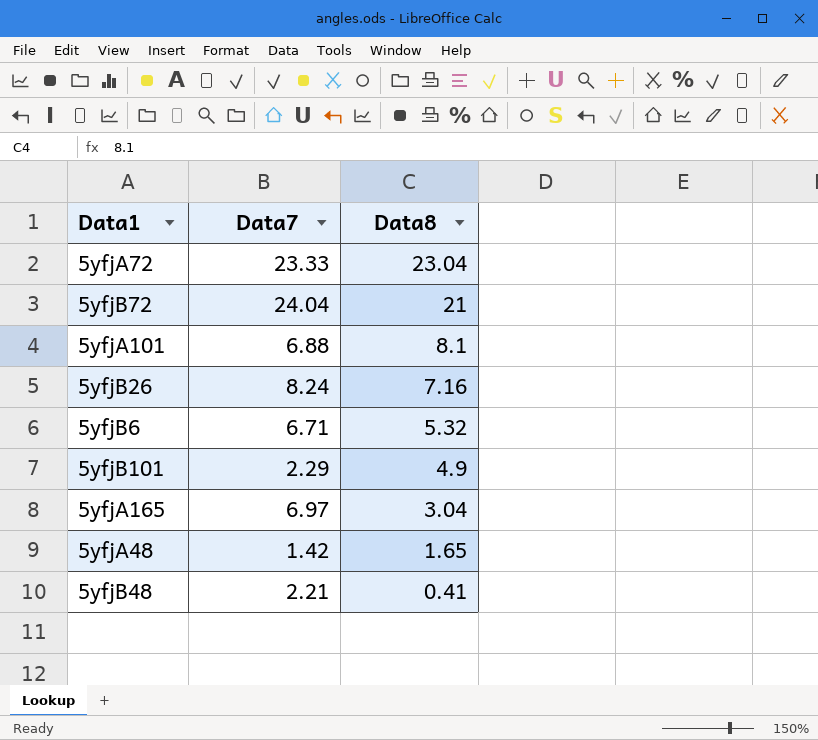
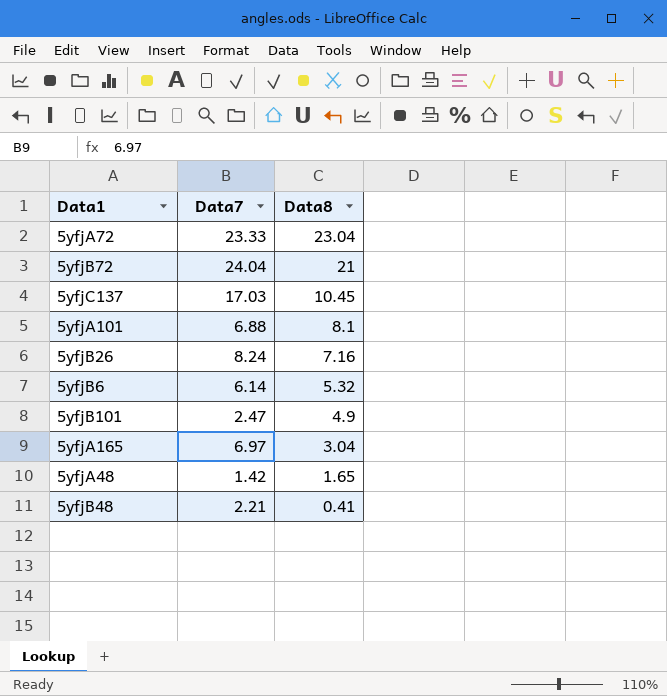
row 5yfjC137: none -> 17.03 | 10.45
5yfjB6 | Data7: 6.71 -> 6.14
5yfjB101 | Data7: 2.29 -> 2.47

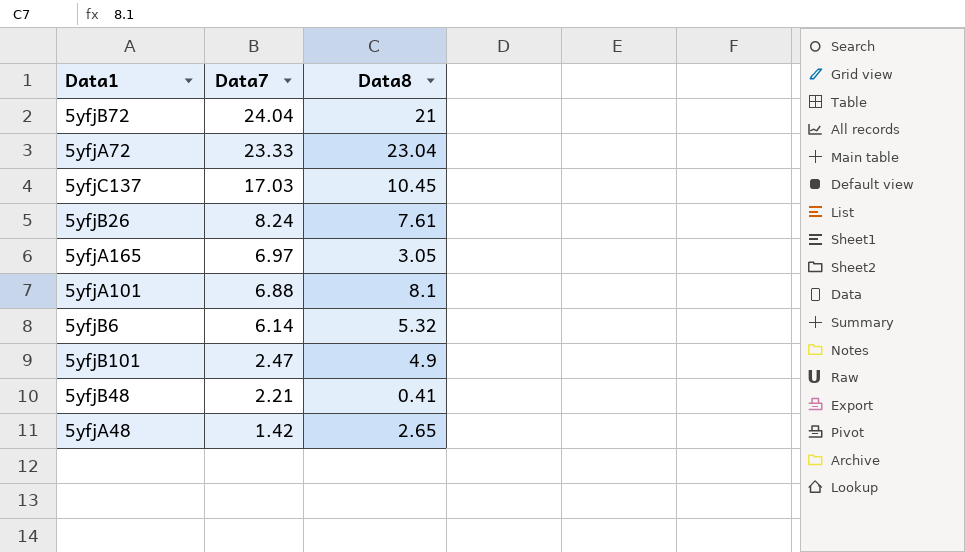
row order: Data8 descending -> Data7 descending
5yfjB26 | Data8: 7.16 -> 7.61
5yfjA165 | Data8: 3.04 -> 3.05
5yfjA48 | Data8: 1.65 -> 2.65

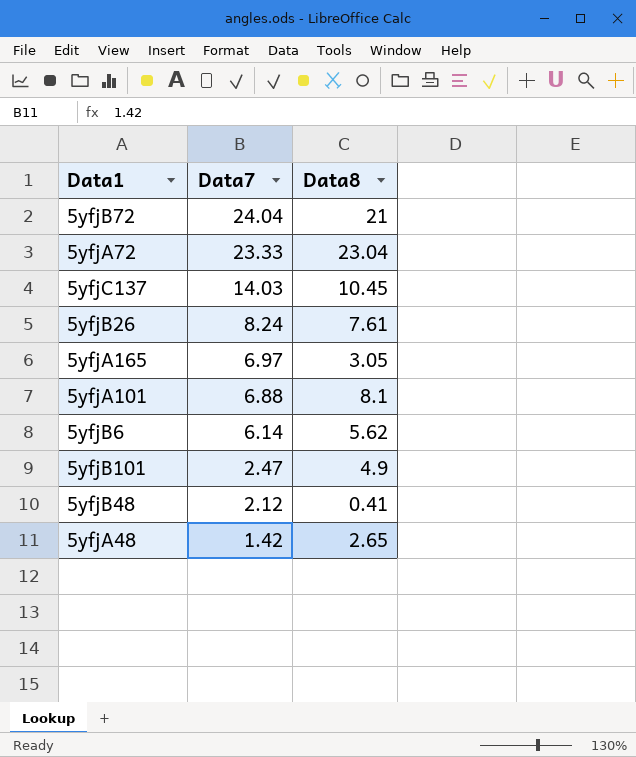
5yfjC137 | Data7: 17.03 -> 14.03
5yfjB6 | Data8: 5.32 -> 5.62
5yfjB48 | Data7: 2.21 -> 2.12

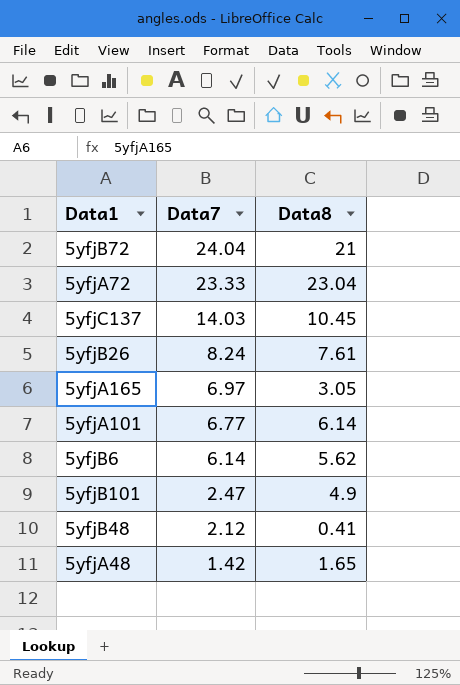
5yfjA101 | Data7: 6.88 -> 6.77
5yfjA101 | Data8: 8.1 -> 6.14
5yfjA48 | Data8: 2.65 -> 1.65

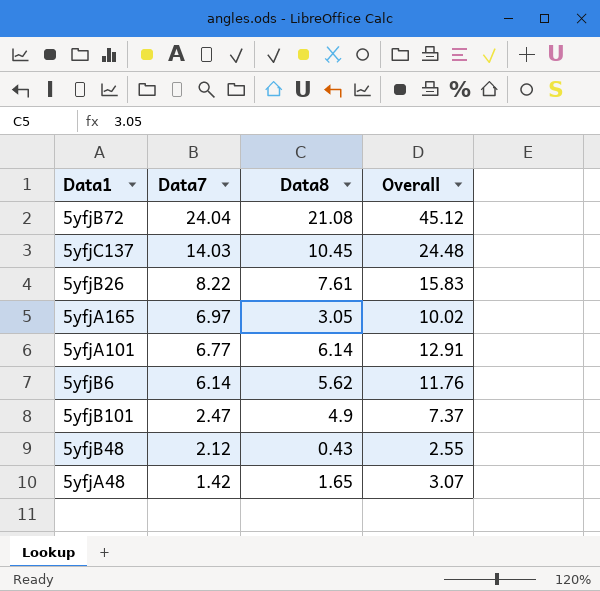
column Overall | formula: none -> [Data7] + [Data8]
row 5yfjA72: 23.33 | 23.04 -> none
5yfjB72 | Data8: 21 -> 21.08
5yfjB26 | Data7: 8.24 -> 8.22
5yfjB48 | Data8: 0.41 -> 0.43

